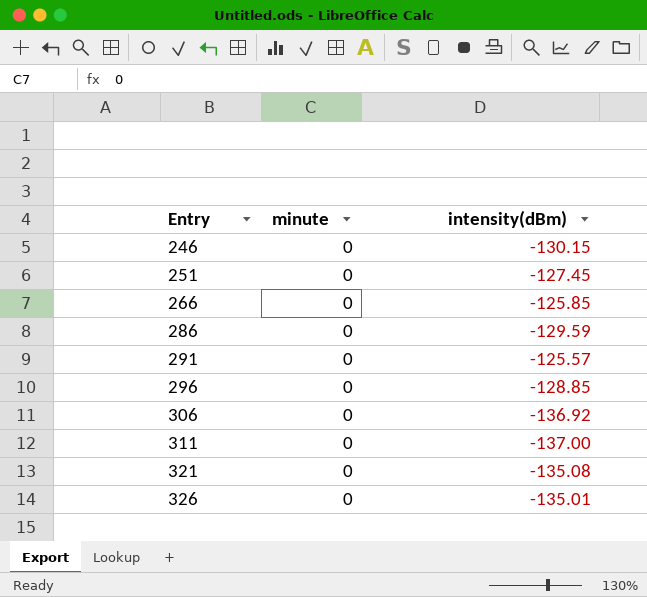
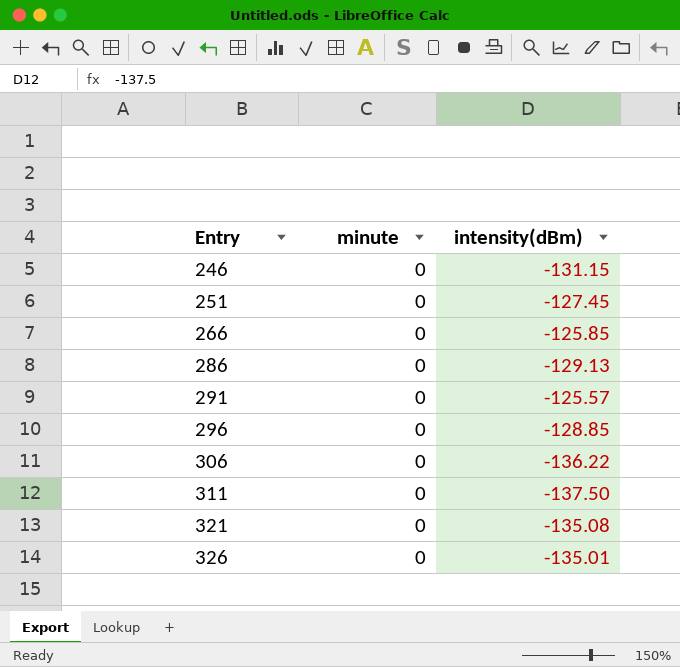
246 | intensity(dBm): -130.15 -> -131.15
286 | intensity(dBm): -129.59 -> -129.13
306 | intensity(dBm): -136.92 -> -136.22
311 | intensity(dBm): -137.00 -> -137.50

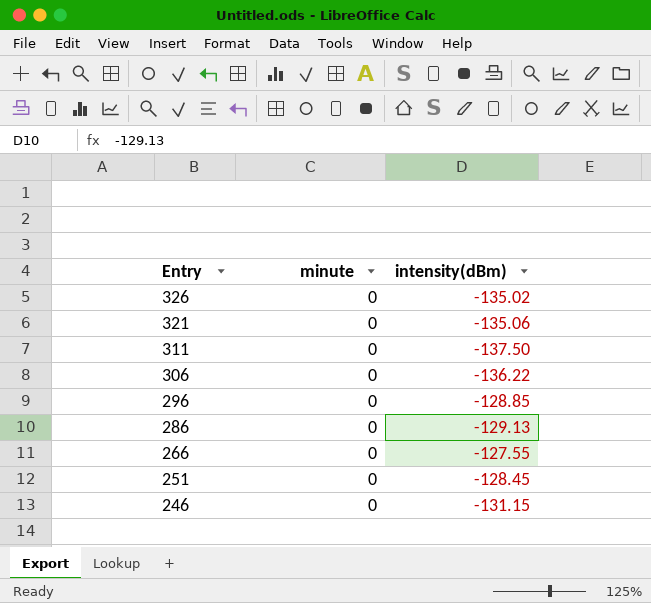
row order: Entry ascending -> Entry descending
row 291: 0 | -125.57 -> none
326 | intensity(dBm): -135.01 -> -135.02
321 | intensity(dBm): -135.08 -> -135.06
266 | intensity(dBm): -125.85 -> -127.55
251 | intensity(dBm): -127.45 -> -128.45

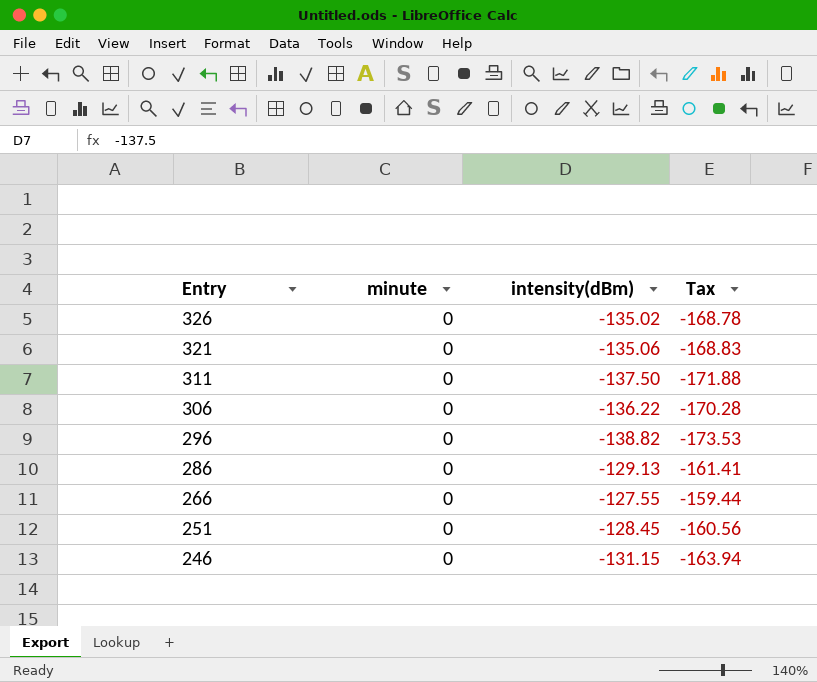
column Tax | formula: none -> [intensity(dBm)] * 1.25
296 | intensity(dBm): -128.85 -> -138.82

